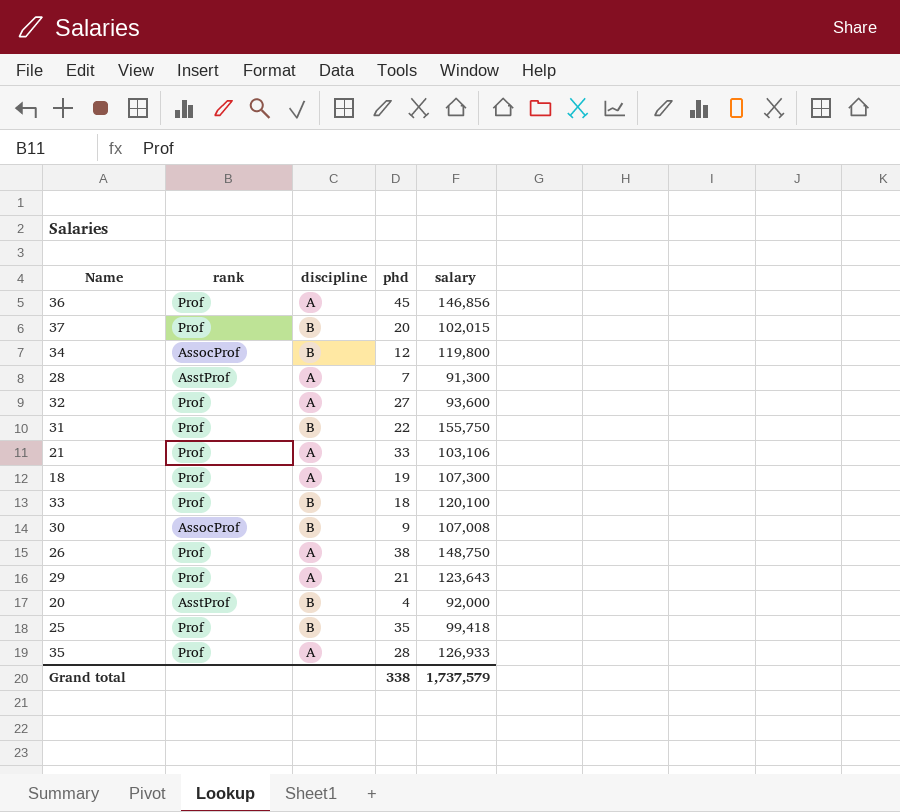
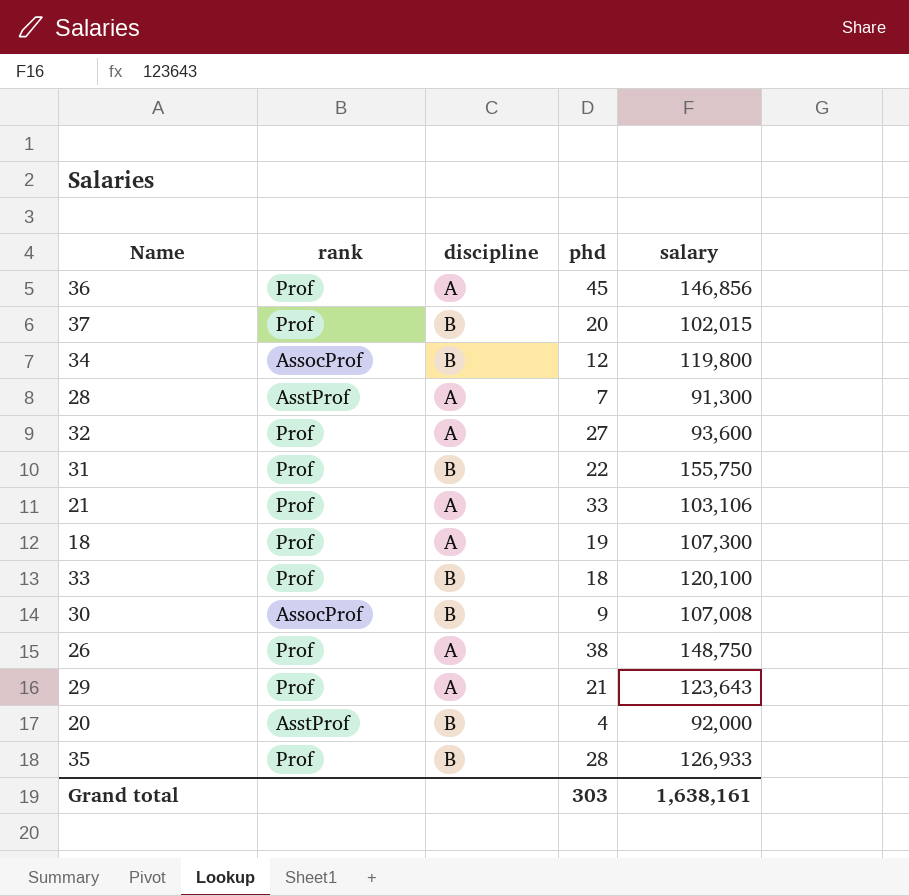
row 25: Prof | B | 35 | 99,418 -> none
35 | discipline: A -> B
Grand total | phd: 338 -> 303
Grand total | salary: 1,737,579 -> 1,638,161

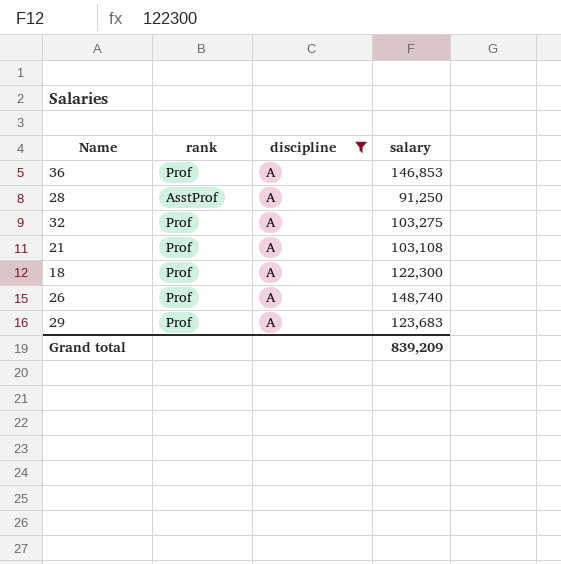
filter: none -> discipline = A
column phd | position: 4 -> none
36 | salary: 146,856 -> 146,853
28 | salary: 91,300 -> 91,250
32 | salary: 93,600 -> 103,275
21 | salary: 103,106 -> 103,108
18 | salary: 107,300 -> 122,300
26 | salary: 148,750 -> 148,740
29 | salary: 123,643 -> 123,683
Grand total | salary: 1,638,161 -> 839,209

